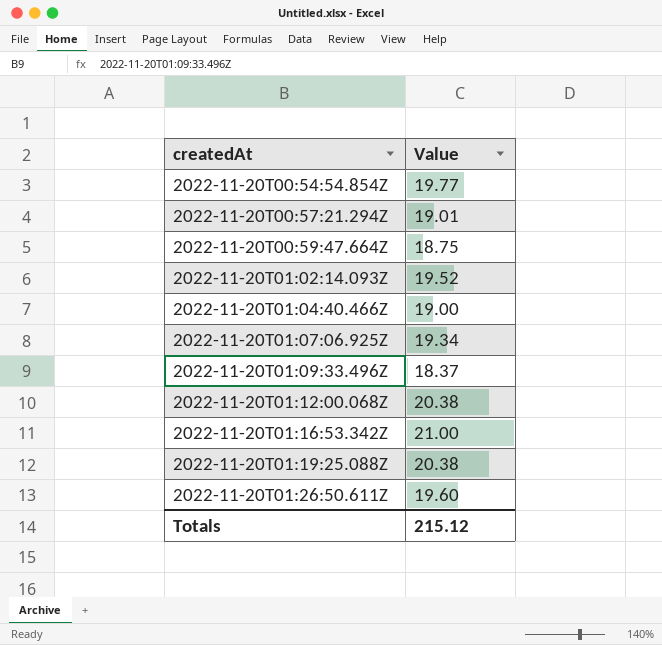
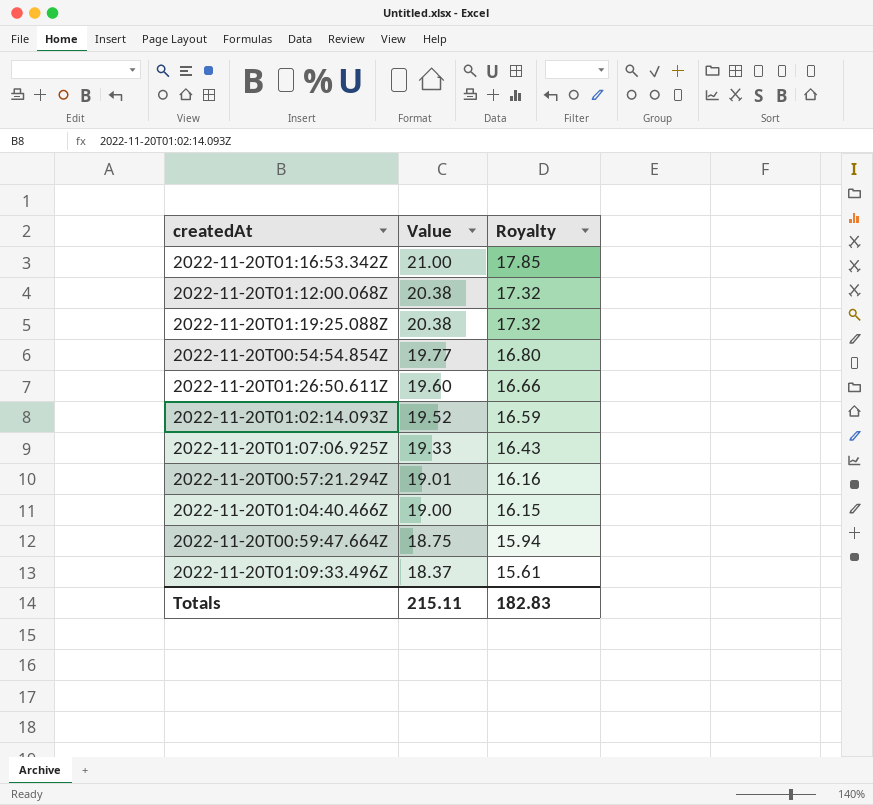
row order: createdAt ascending -> Value descending
column Royalty | formula: none -> [Value] * 0.85
2022-11-20T01:07:06.925Z | Value: 19.34 -> 19.33
Totals | Value: 215.12 -> 215.11

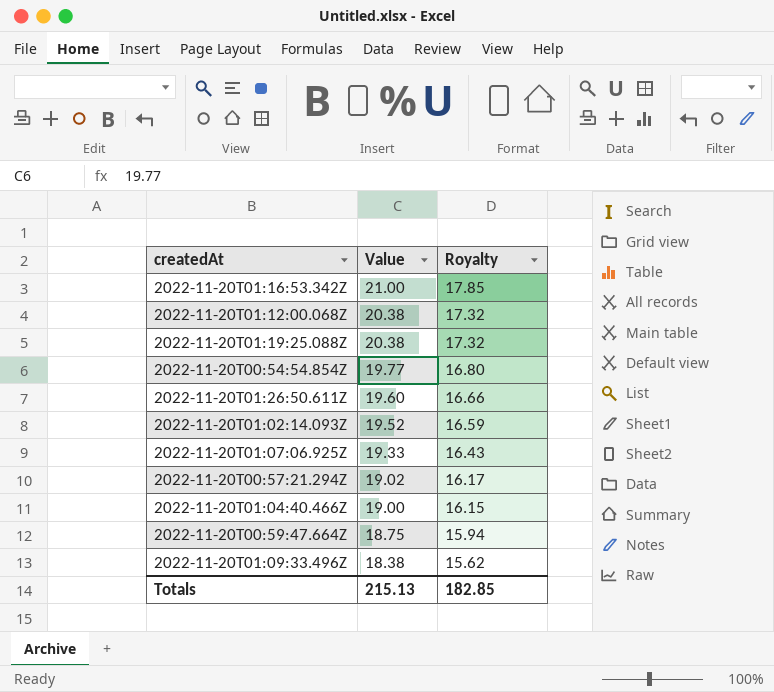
2022-11-20T00:57:21.294Z | Value: 19.01 -> 19.02
2022-11-20T00:57:21.294Z | Royalty: 16.16 -> 16.17
2022-11-20T01:09:33.496Z | Value: 18.37 -> 18.38
2022-11-20T01:09:33.496Z | Royalty: 15.61 -> 15.62
Totals | Value: 215.11 -> 215.13
Totals | Royalty: 182.83 -> 182.85

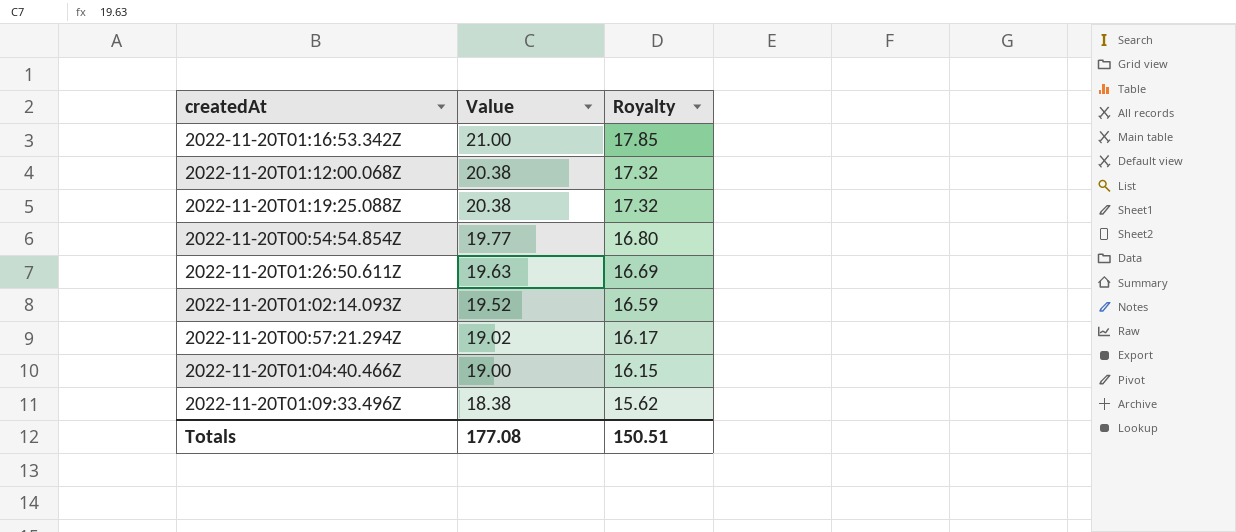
row 2022-11-20T01:07:06.925Z: 19.33 | 16.43 -> none
row 2022-11-20T00:59:47.664Z: 18.75 | 15.94 -> none
2022-11-20T01:26:50.611Z | Value: 19.60 -> 19.63
2022-11-20T01:26:50.611Z | Royalty: 16.66 -> 16.69
Totals | Value: 215.13 -> 177.08
Totals | Royalty: 182.85 -> 150.51

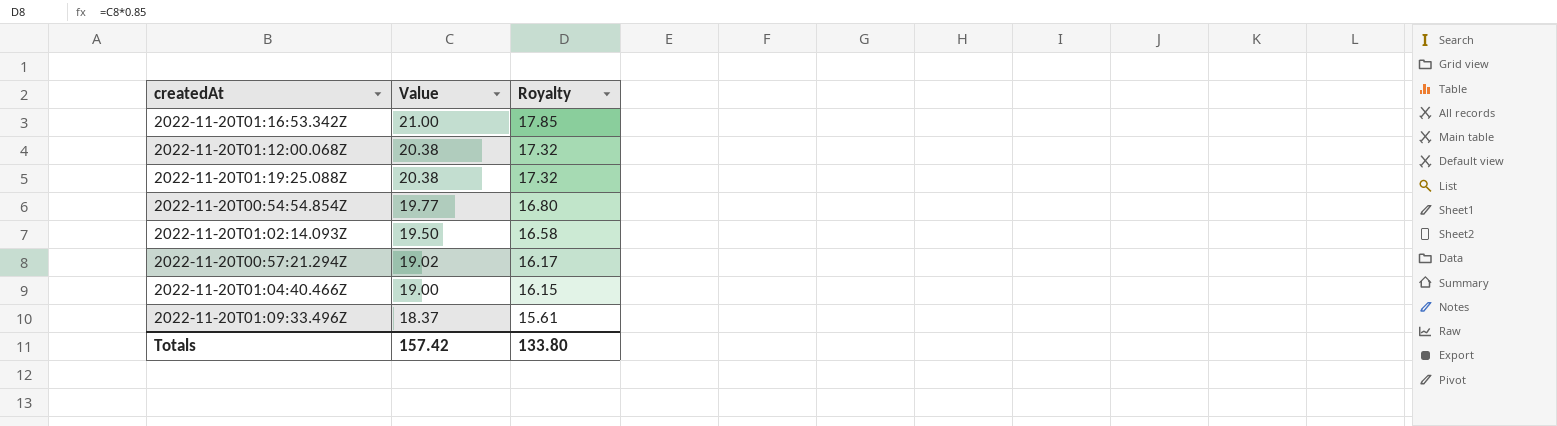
row 2022-11-20T01:26:50.611Z: 19.63 | 16.69 -> none
2022-11-20T01:02:14.093Z | Value: 19.52 -> 19.50
2022-11-20T01:02:14.093Z | Royalty: 16.59 -> 16.58
2022-11-20T01:09:33.496Z | Value: 18.38 -> 18.37
2022-11-20T01:09:33.496Z | Royalty: 15.62 -> 15.61
Totals | Value: 177.08 -> 157.42
Totals | Royalty: 150.51 -> 133.80

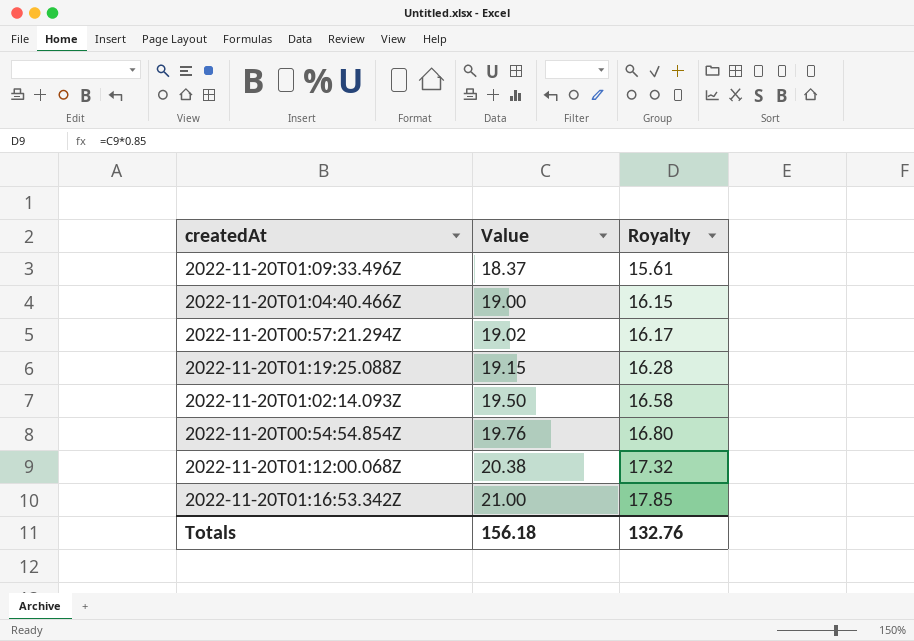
row order: Value descending -> Value ascending
2022-11-20T01:19:25.088Z | Value: 20.38 -> 19.15
2022-11-20T01:19:25.088Z | Royalty: 17.32 -> 16.28
2022-11-20T00:54:54.854Z | Value: 19.77 -> 19.76
Totals | Value: 157.42 -> 156.18
Totals | Royalty: 133.80 -> 132.76

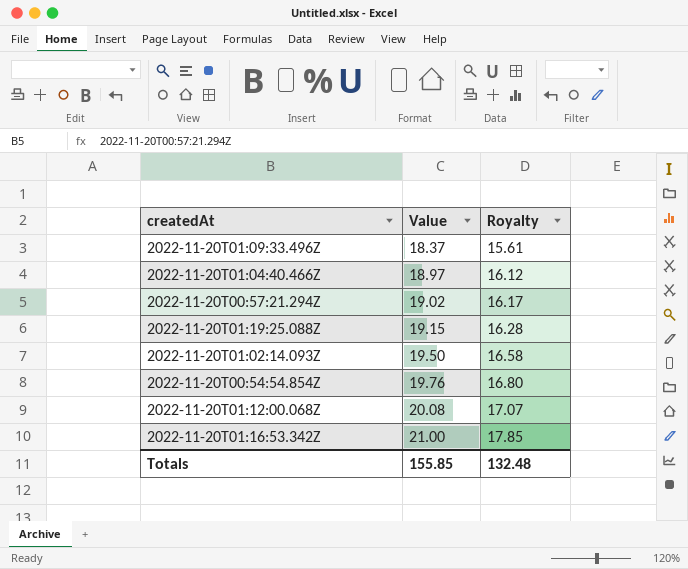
2022-11-20T01:04:40.466Z | Value: 19.00 -> 18.97
2022-11-20T01:04:40.466Z | Royalty: 16.15 -> 16.12
2022-11-20T01:12:00.068Z | Value: 20.38 -> 20.08
2022-11-20T01:12:00.068Z | Royalty: 17.32 -> 17.07
Totals | Value: 156.18 -> 155.85
Totals | Royalty: 132.76 -> 132.48

